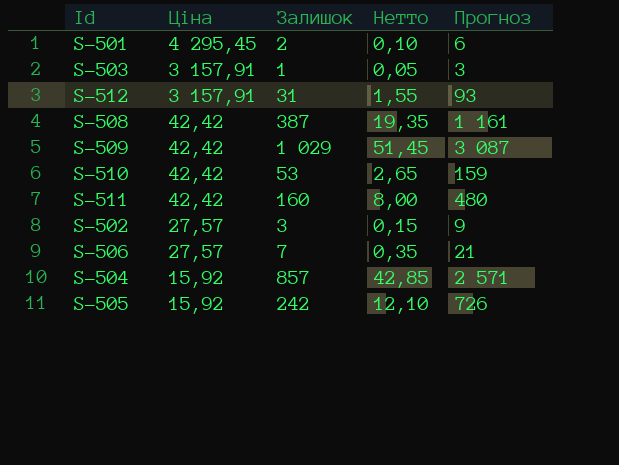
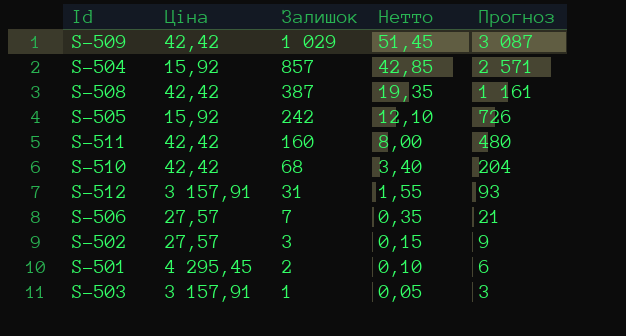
row order: Ціна descending -> Залишок descending
S-510 | Залишок: 53 -> 68
S-510 | Нетто: 2,65 -> 3,40
S-510 | Прогноз: 159 -> 204

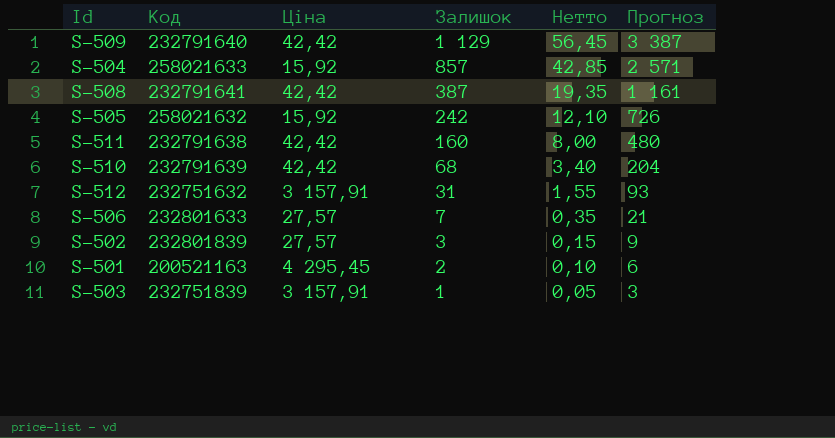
column Код | position: none -> 2
S-509 | Залишок: 1 029 -> 1 129
S-509 | Нетто: 51,45 -> 56,45
S-509 | Прогноз: 3 087 -> 3 387

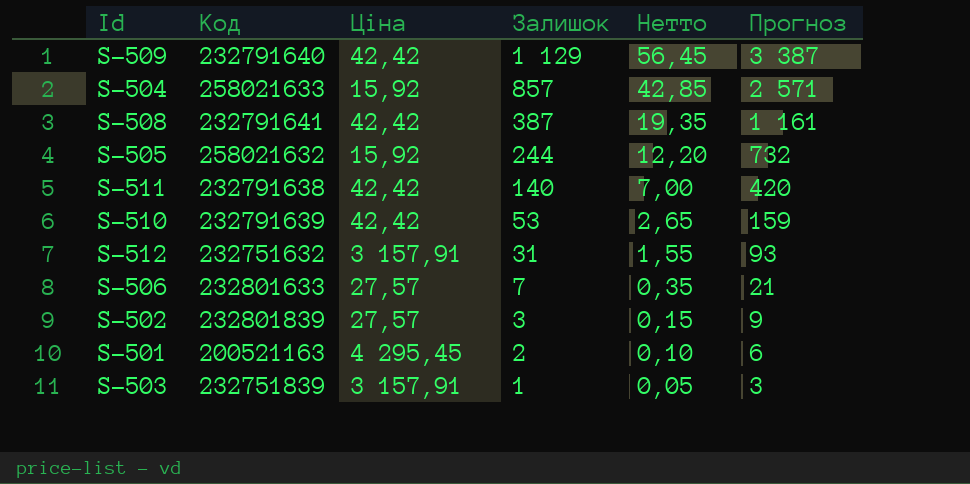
S-505 | Залишок: 242 -> 244
S-505 | Нетто: 12,10 -> 12,20
S-505 | Прогноз: 726 -> 732
S-511 | Залишок: 160 -> 140
S-511 | Нетто: 8,00 -> 7,00
S-511 | Прогноз: 480 -> 420
S-510 | Залишок: 68 -> 53
S-510 | Нетто: 3,40 -> 2,65
S-510 | Прогноз: 204 -> 159

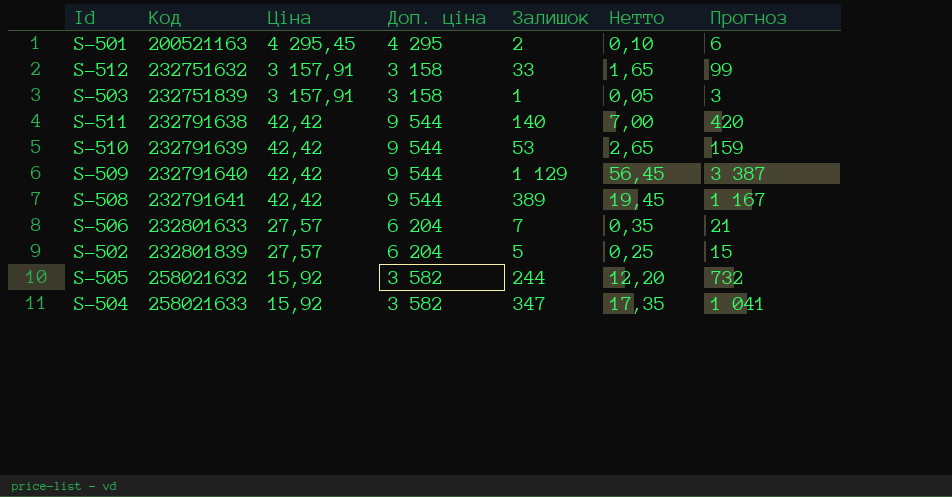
row order: Залишок descending -> Код ascending
column Доп. ціна | position: none -> 4
S-512 | Залишок: 31 -> 33
S-512 | Нетто: 1,55 -> 1,65
S-512 | Прогноз: 93 -> 99
S-508 | Залишок: 387 -> 389
S-508 | Нетто: 19,35 -> 19,45
S-508 | Прогноз: 1 161 -> 1 167
S-502 | Залишок: 3 -> 5
S-502 | Нетто: 0,15 -> 0,25
S-502 | Прогноз: 9 -> 15
S-504 | Залишок: 857 -> 347
S-504 | Нетто: 42,85 -> 17,35
S-504 | Прогноз: 2 571 -> 1 041

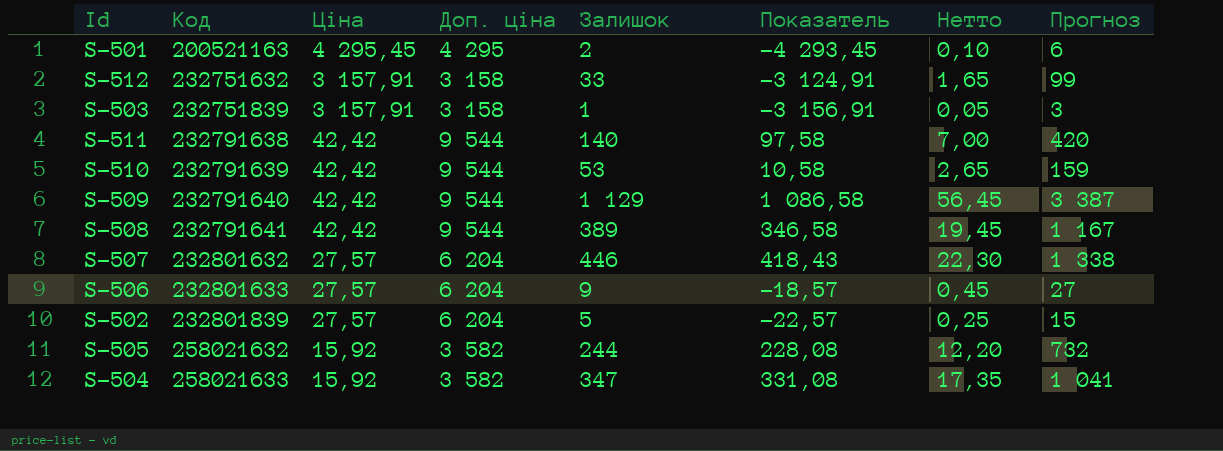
column Показатель | formula: none -> [Залишок] - [Ціна]
row S-507: none -> 232801632 | 27,57 | 6 204 | 446 | 418,43 | 22,30 | 1 338
S-506 | Залишок: 7 -> 9
S-506 | Нетто: 0,35 -> 0,45
S-506 | Прогноз: 21 -> 27

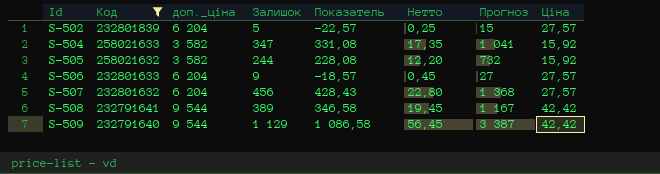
filter: none -> Код >= 232791640
row order: Код ascending -> Id ascending
column name: Доп. ціна -> доп._ціна
column Ціна | position: 3 -> 8
S-507 | Залишок: 446 -> 456
S-507 | Показатель: 418,43 -> 428,43
S-507 | Нетто: 22,30 -> 22,80
S-507 | Прогноз: 1 338 -> 1 368

